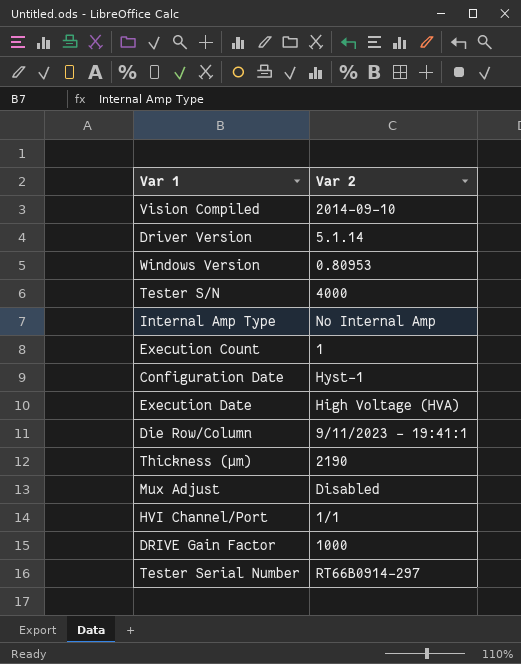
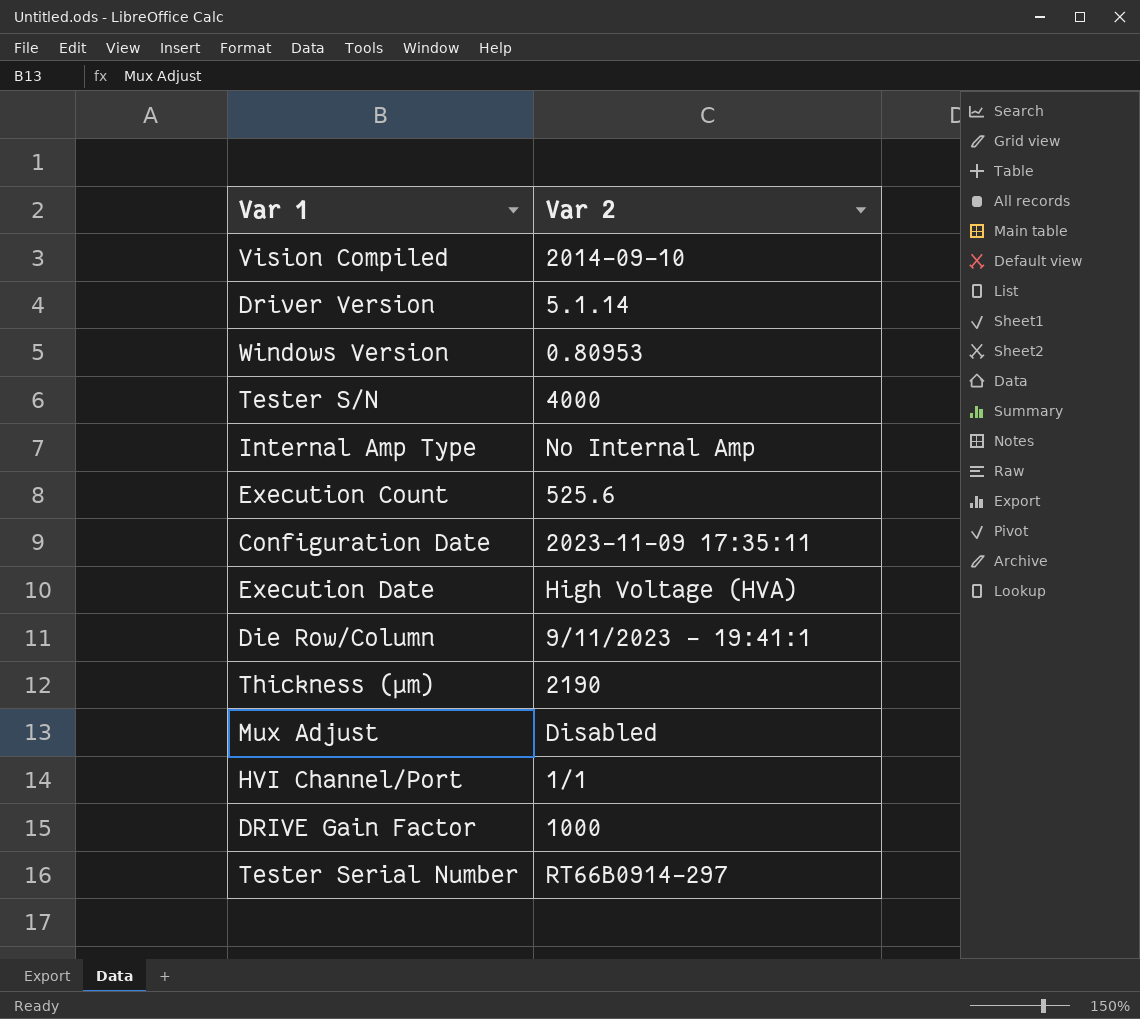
Execution Count | Var 2: 1 -> 525.6
Configuration Date | Var 2: Hyst-1 -> 2023-11-09 17:35:11

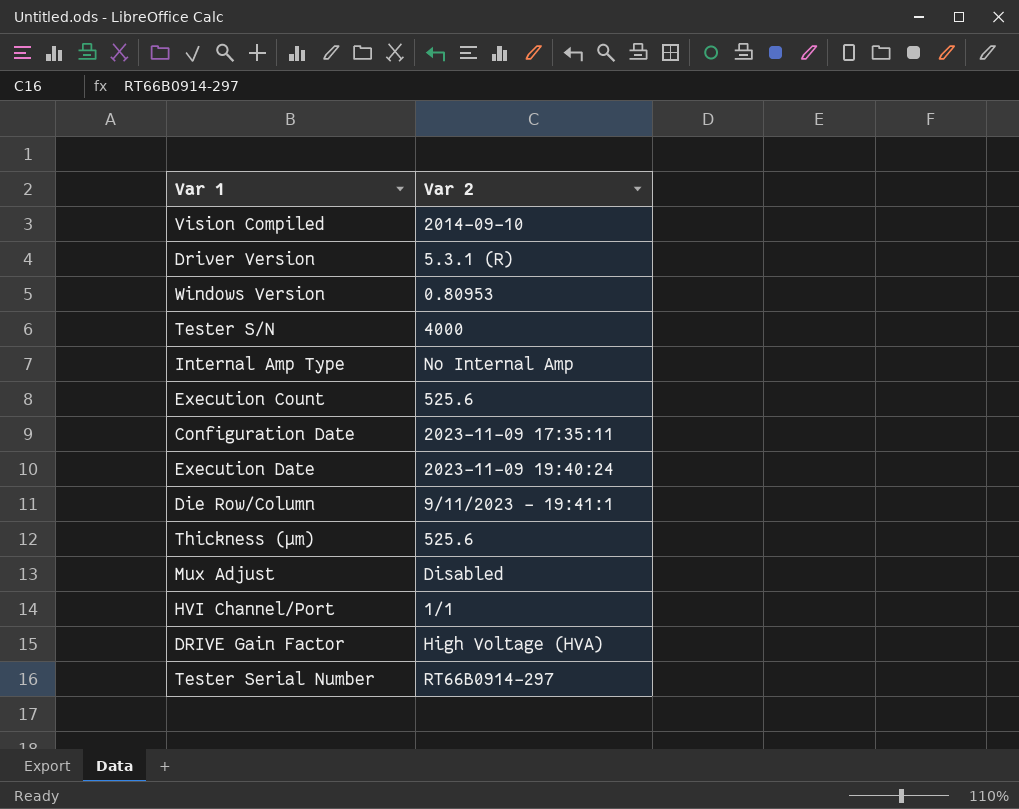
Driver Version | Var 2: 5.1.14 -> 5.3.1 (R)
Execution Date | Var 2: High Voltage (HVA) -> 2023-11-09 19:40:24
Thickness (µm) | Var 2: 2190 -> 525.6
DRIVE Gain Factor | Var 2: 1000 -> High Voltage (HVA)

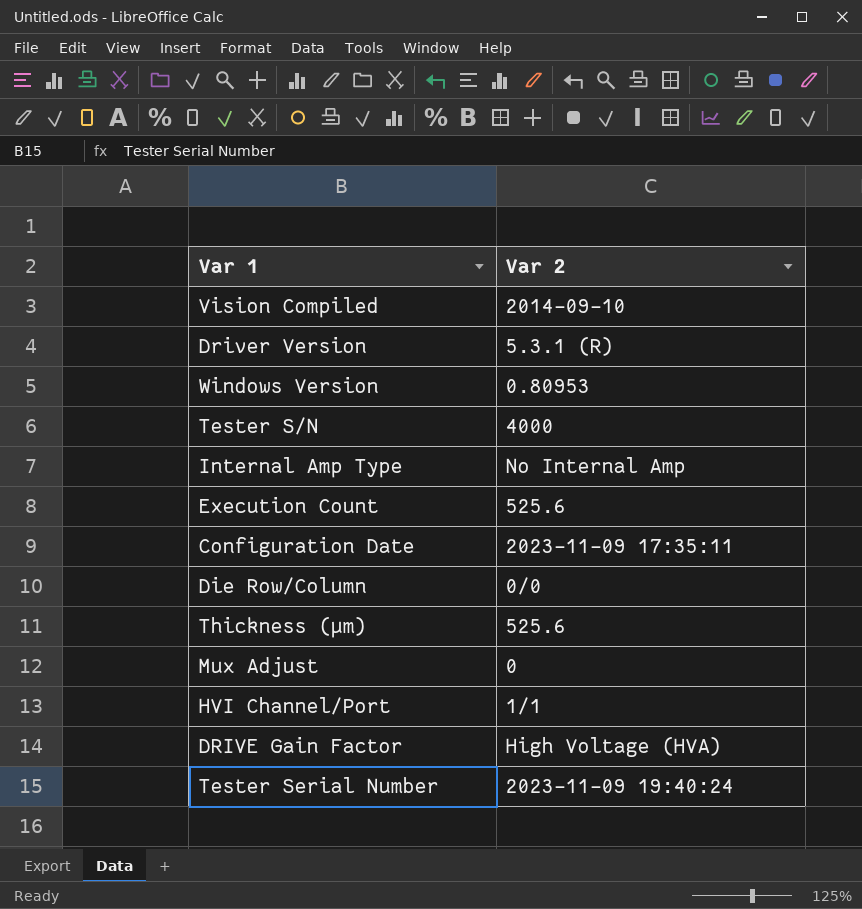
row Execution Date: 2023-11-09 19:40:24 -> none
Die Row/Column | Var 2: 9/11/2023 - 19:41:1 -> 0/0
Mux Adjust | Var 2: Disabled -> 0
Tester Serial Number | Var 2: RT66B0914-297 -> 2023-11-09 19:40:24

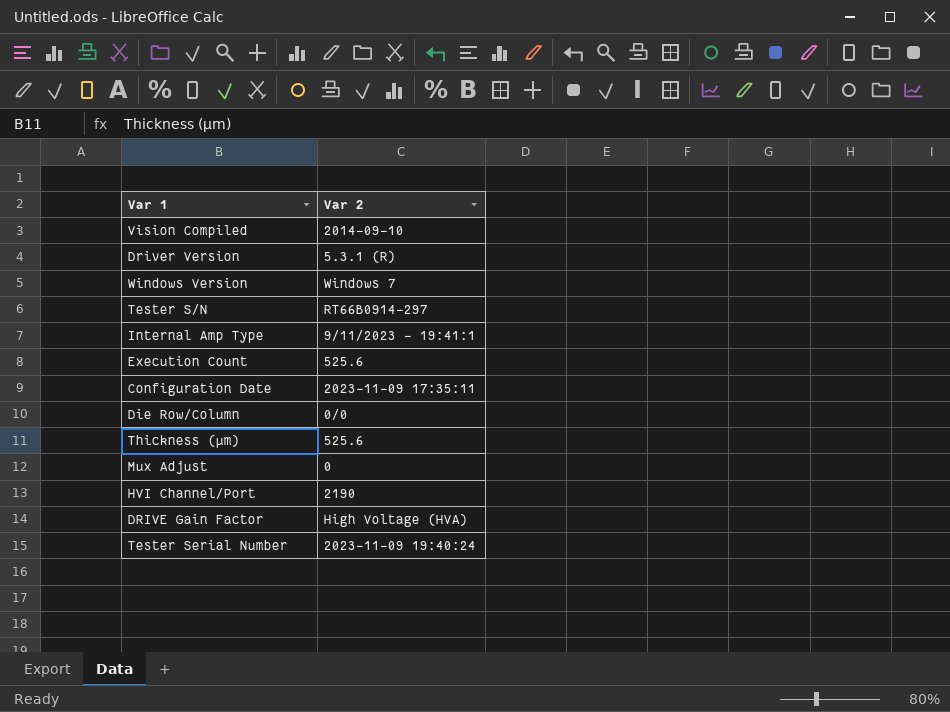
Windows Version | Var 2: 0.80953 -> Windows 7
Tester S/N | Var 2: 4000 -> RT66B0914-297
Internal Amp Type | Var 2: No Internal Amp -> 9/11/2023 - 19:41:1
HVI Channel/Port | Var 2: 1/1 -> 2190

